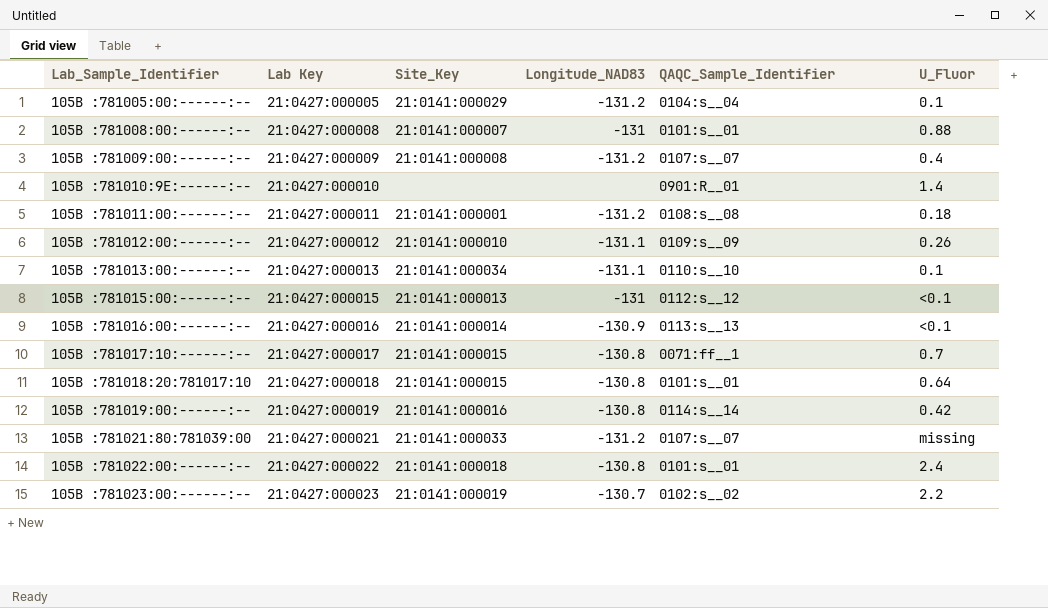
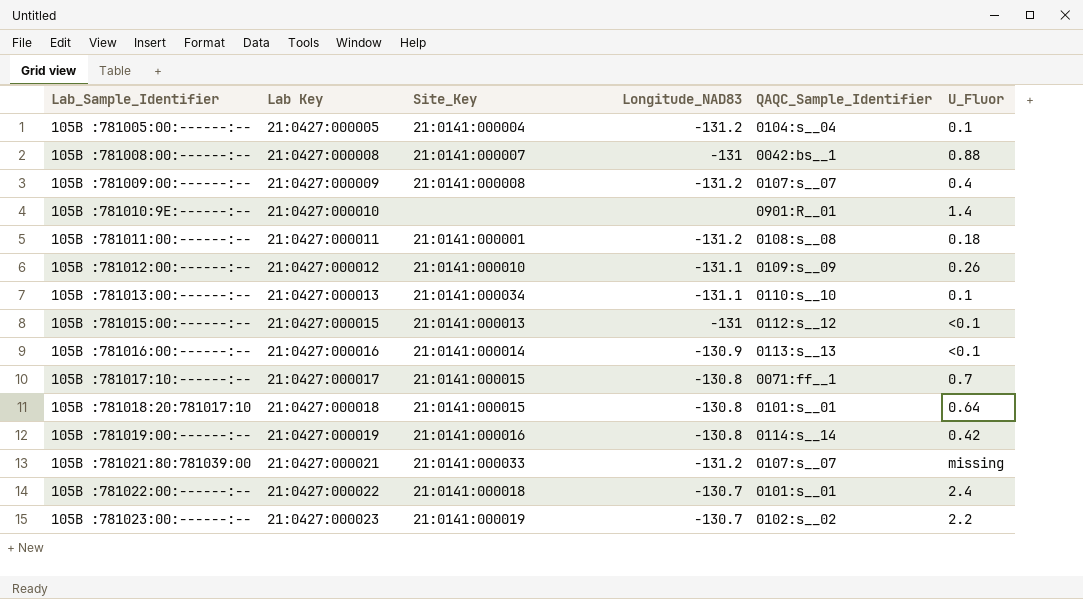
105B :781005:00:------:-- | Site_Key: 21:0141:000029 -> 21:0141:000004
105B :781008:00:------:-- | QAQC_Sample_Identifier: 0101:s__01 -> 0042:bs__1
105B :781022:00:------:-- | Longitude_NAD83: -130.8 -> -130.7

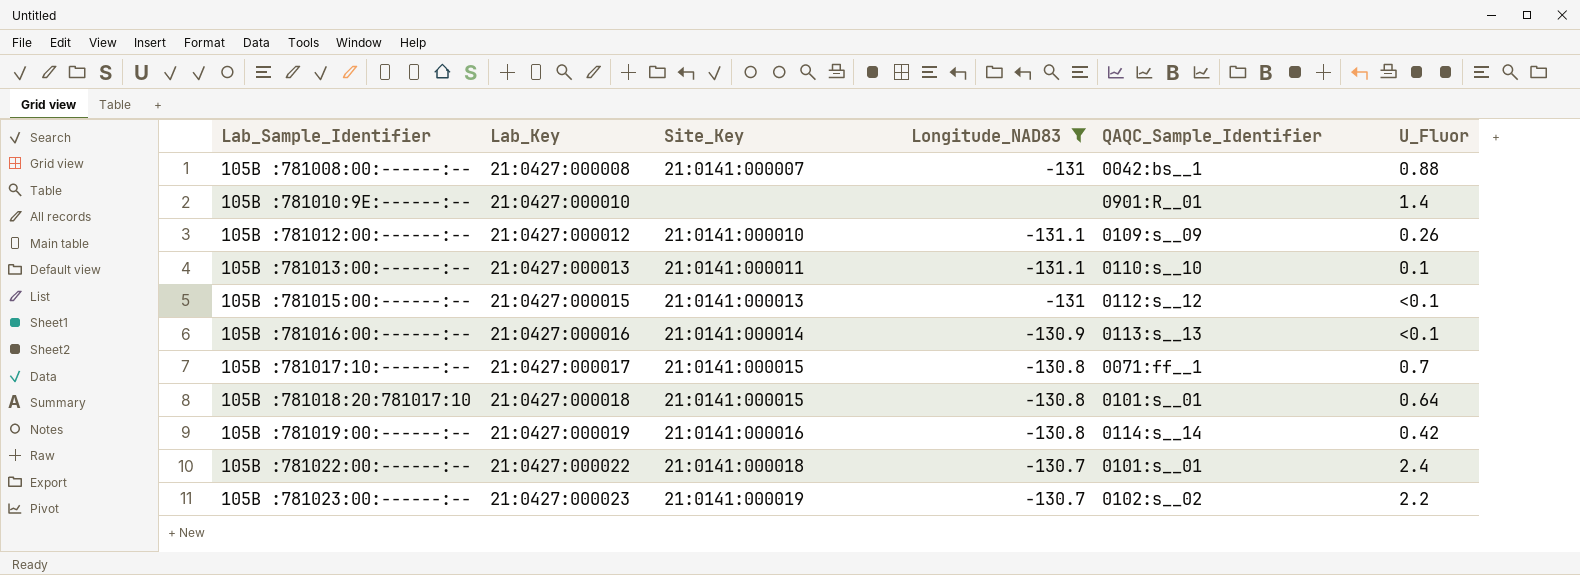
filter: none -> Longitude_NAD83 != -131.2
column name: Lab Key -> Lab_Key
105B :781013:00:------:-- | Site_Key: 21:0141:000034 -> 21:0141:000011

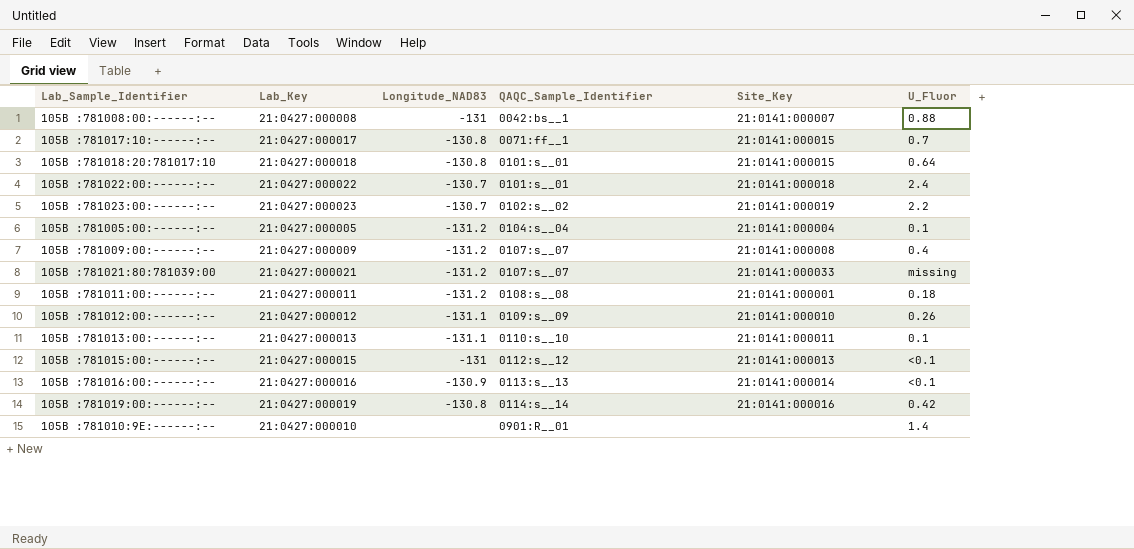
filter: Longitude_NAD83 != -131.2 -> none
row order: Lab_Sample_Identifier ascending -> QAQC_Sample_Identifier ascending
column Site_Key | position: 3 -> 5

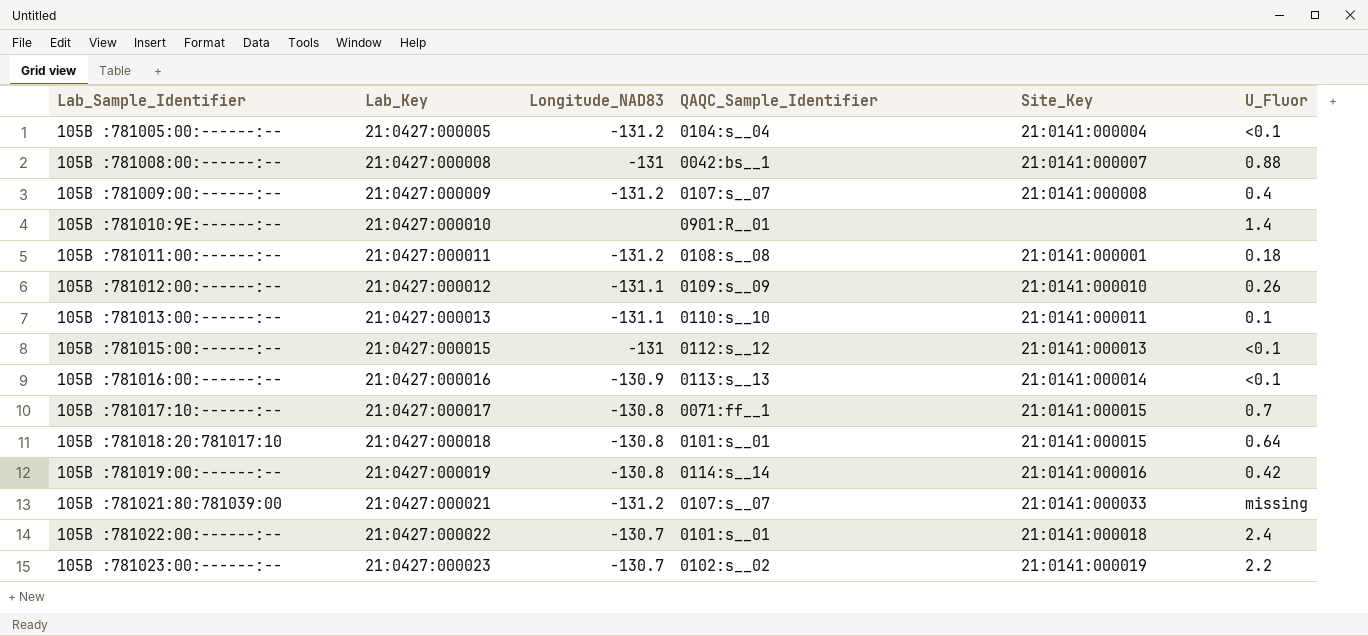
row order: QAQC_Sample_Identifier ascending -> Lab_Sample_Identifier ascending
105B :781005:00:------:-- | U_Fluor: 0.1 -> <0.1

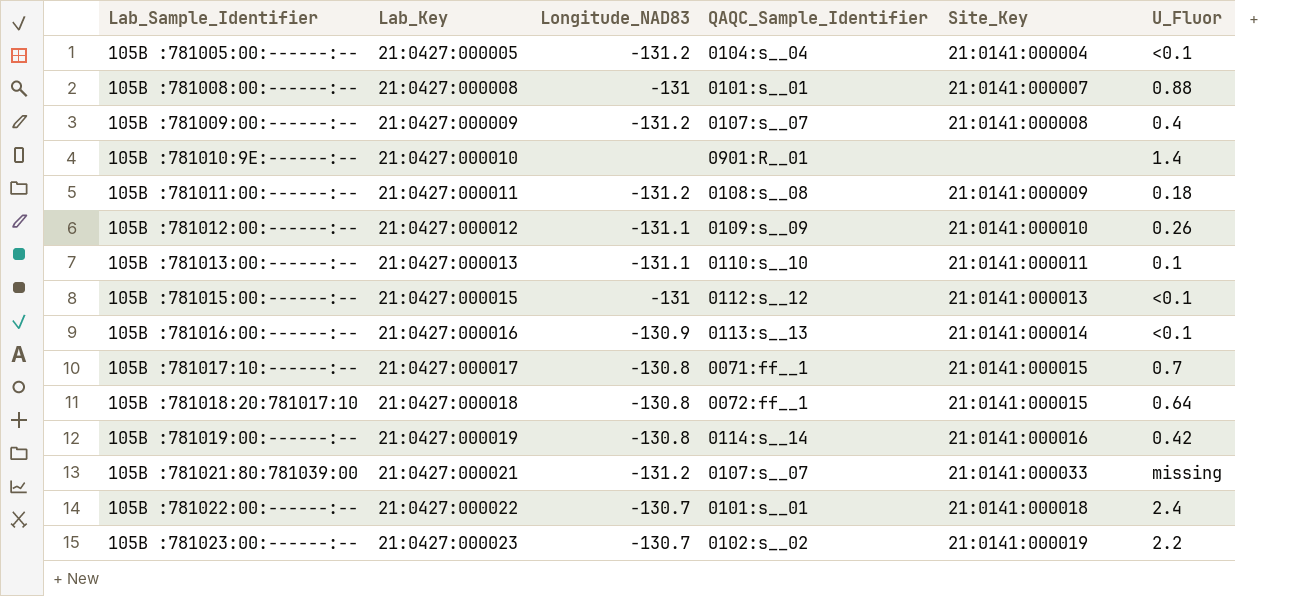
105B :781008:00:------:-- | QAQC_Sample_Identifier: 0042:bs__1 -> 0101:s__01
105B :781011:00:------:-- | Site_Key: 21:0141:000001 -> 21:0141:000009
105B :781018:20:781017:10 | QAQC_Sample_Identifier: 0101:s__01 -> 0072:ff__1

